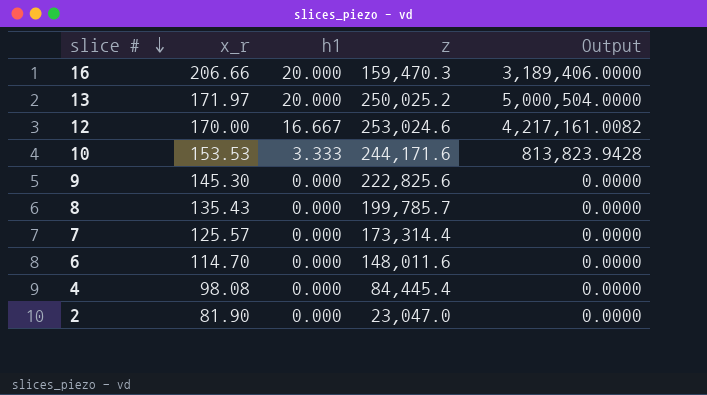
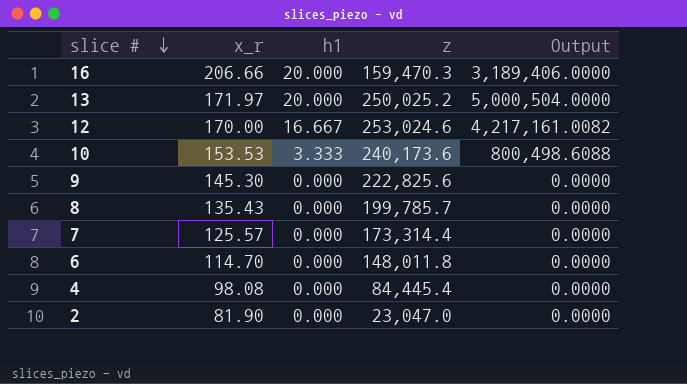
10 | z: 244,171.6 -> 240,173.6
10 | Output: 813,823.9428 -> 800,498.6088
6 | z: 148,011.6 -> 148,011.8

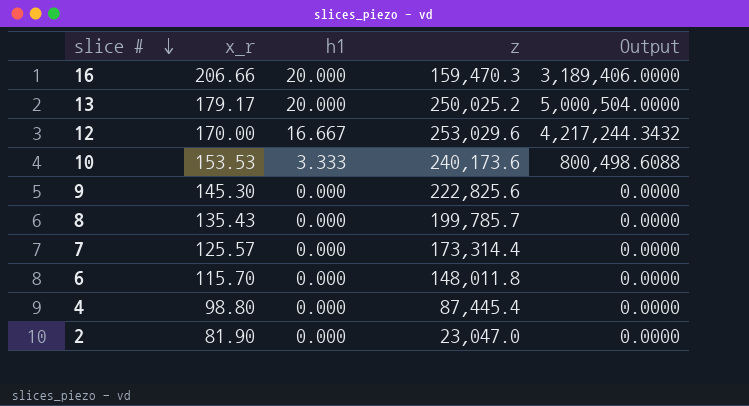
13 | x_r: 171.97 -> 179.17
12 | z: 253,024.6 -> 253,029.6
12 | Output: 4,217,161.0082 -> 4,217,244.3432
6 | x_r: 114.70 -> 115.70
4 | x_r: 98.08 -> 98.80
4 | z: 84,445.4 -> 87,445.4

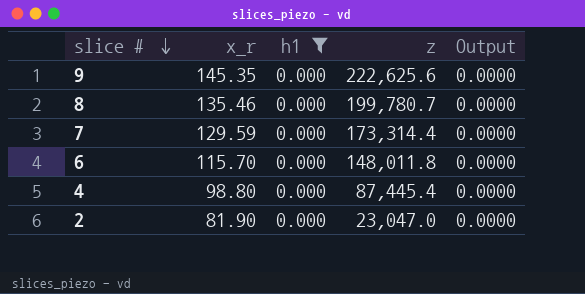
filter: none -> h1 = 0.000
9 | x_r: 145.30 -> 145.35
9 | z: 222,825.6 -> 222,625.6
8 | x_r: 135.43 -> 135.46
8 | z: 199,785.7 -> 199,780.7
7 | x_r: 125.57 -> 129.59

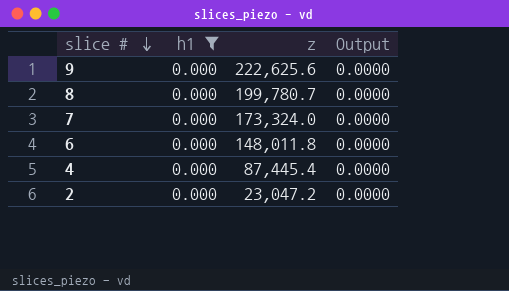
column x_r | position: 2 -> none
7 | z: 173,314.4 -> 173,324.0
2 | z: 23,047.0 -> 23,047.2

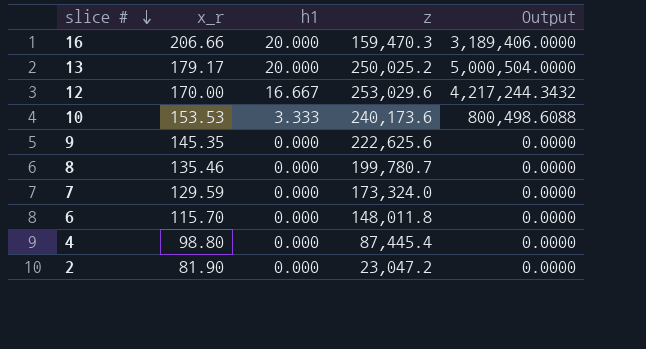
filter: h1 = 0.000 -> none
column x_r | position: none -> 2

